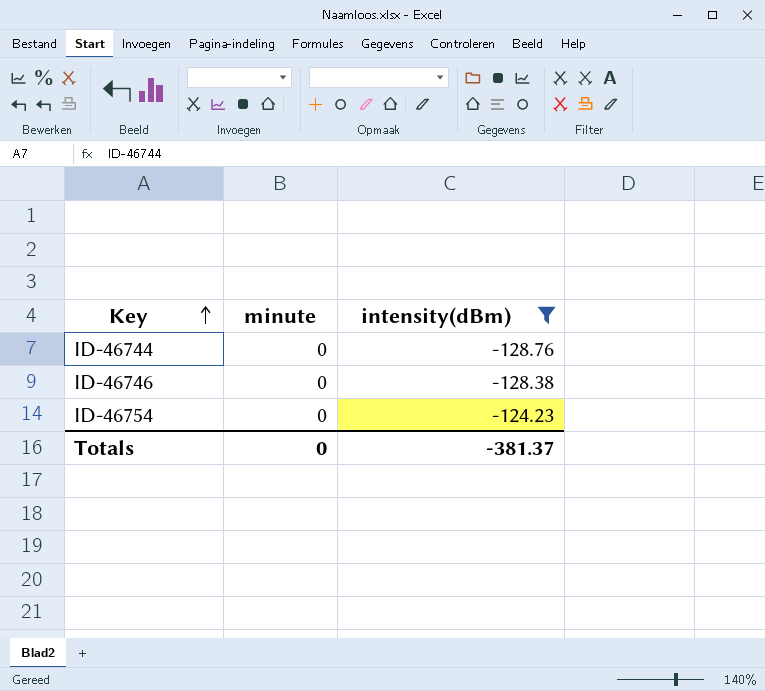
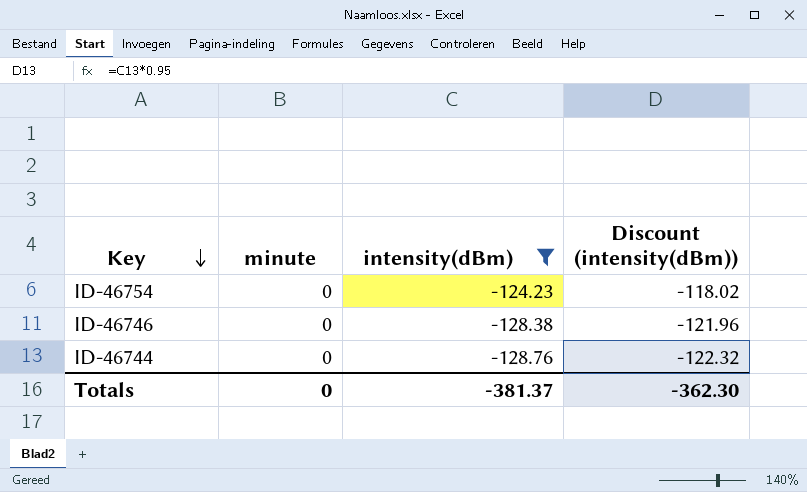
row order: Key ascending -> Key descending
column Discount (intensity(dBm)) | formula: none -> [intensity(dBm)] * 0.95

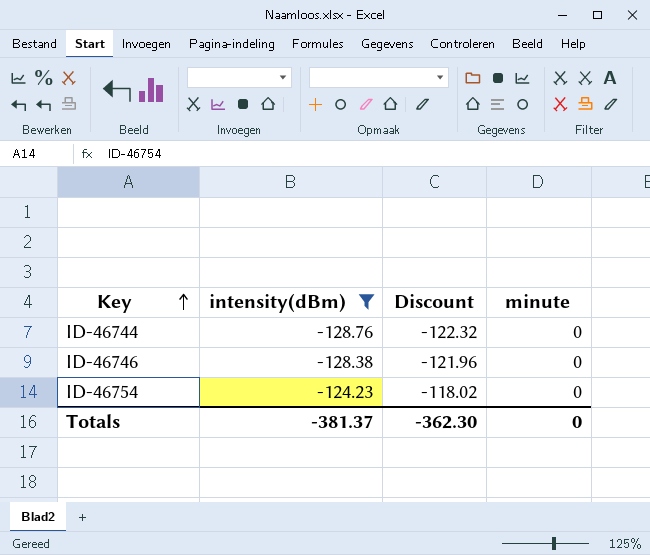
row order: Key descending -> Key ascending
column name: Discount (intensity(dBm)) -> Discount
column minute | position: 2 -> 4

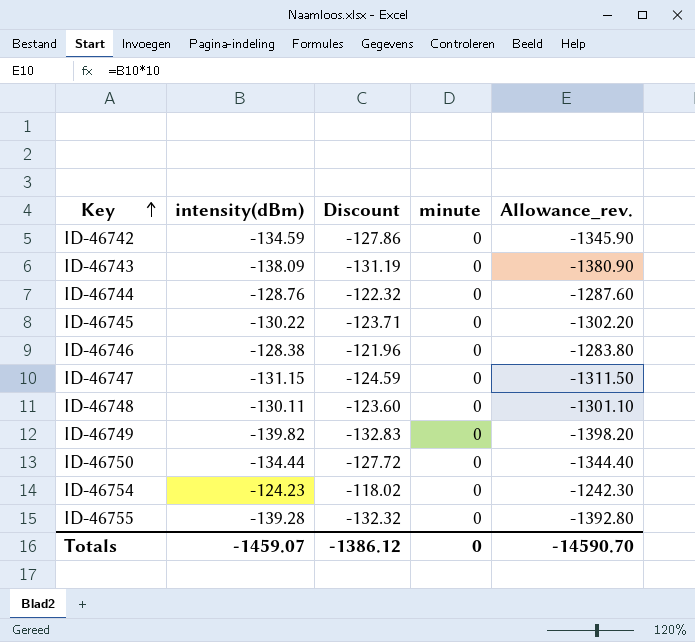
filter: intensity(dBm) >= -128.76 -> none
column Allowance_rev. | formula: none -> [intensity(dBm)] * 10
Totals | intensity(dBm): -381.37 -> -1459.07
Totals | Discount: -362.30 -> -1386.12

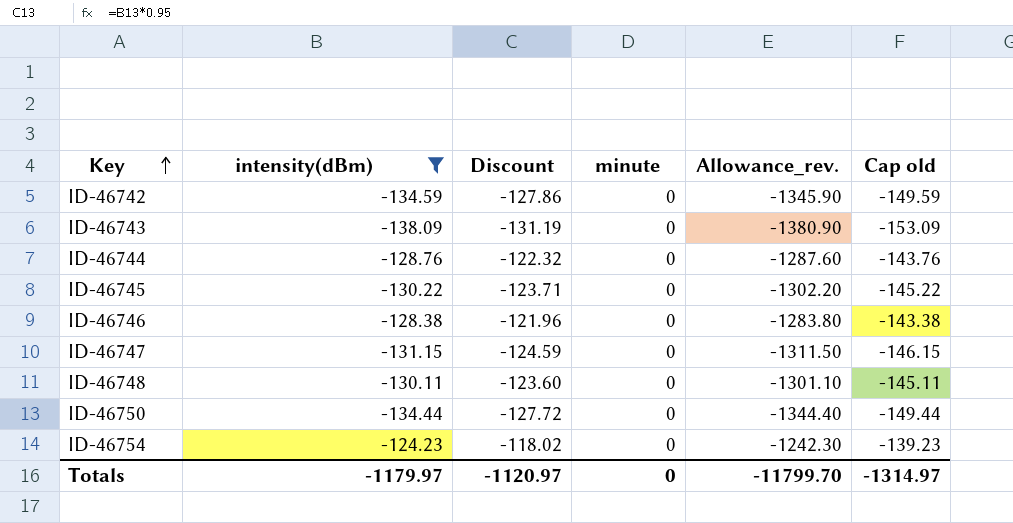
filter: none -> intensity(dBm) >= -138.09
column Cap old | formula: none -> [intensity(dBm)] - 15
Totals | intensity(dBm): -1459.07 -> -1179.97
Totals | Discount: -1386.12 -> -1120.97
Totals | Allowance_rev.: -14590.70 -> -11799.70

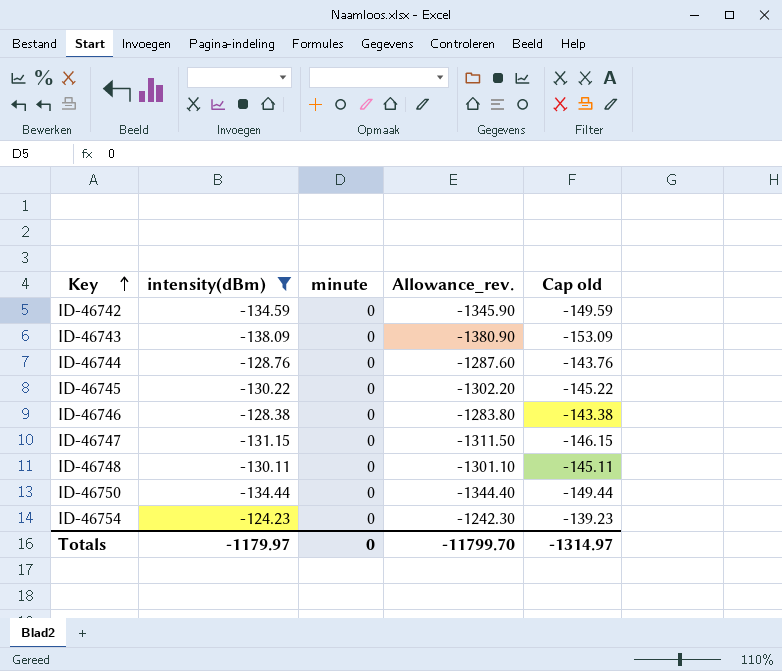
column Discount | formula: [intensity(dBm)] * 0.95 -> none

